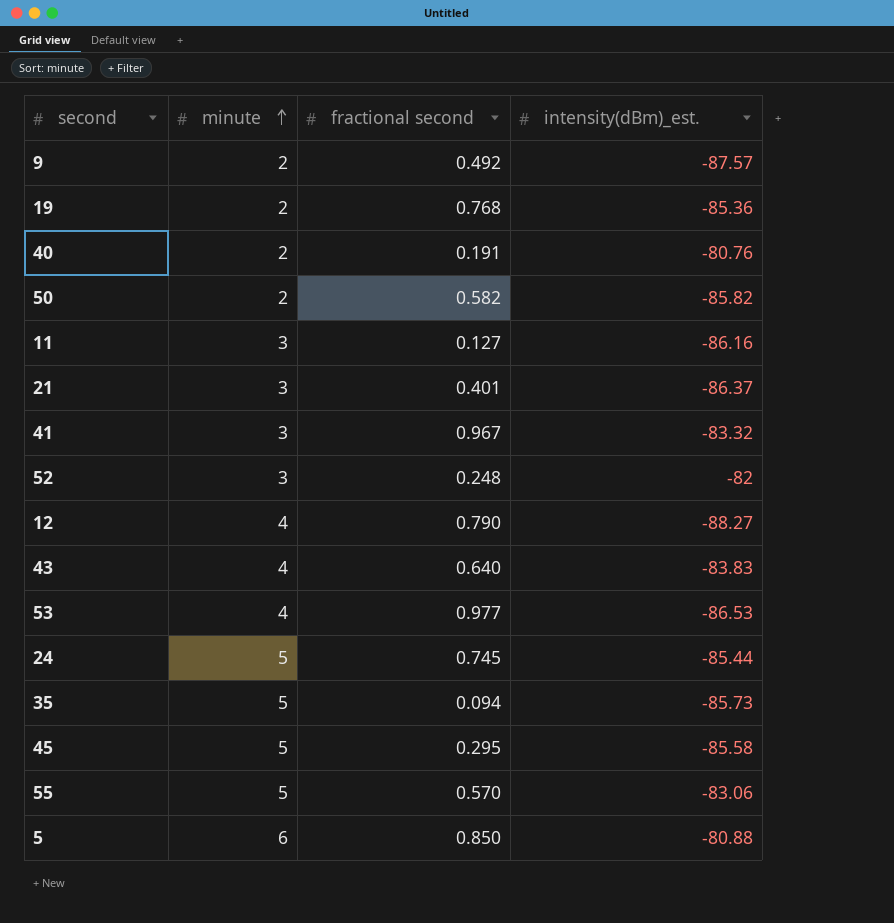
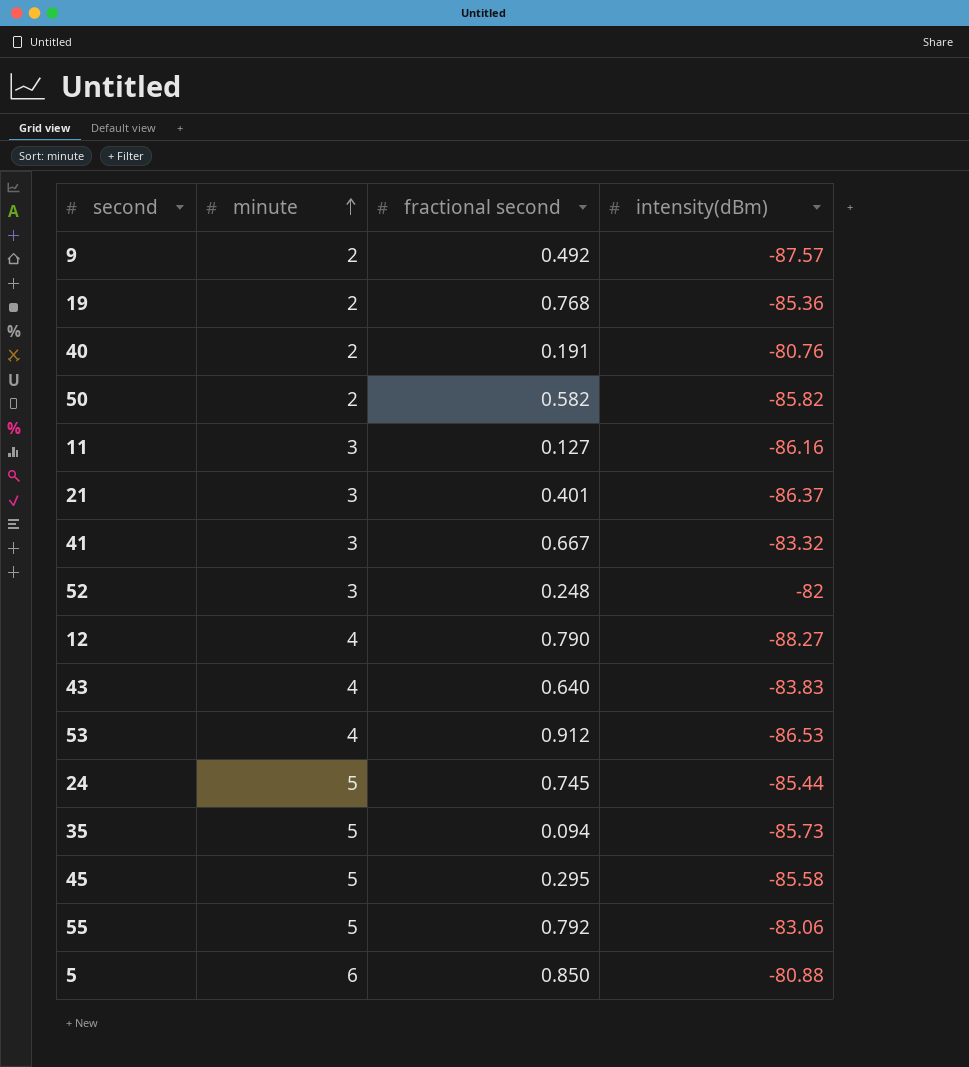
column name: intensity(dBm)_est. -> intensity(dBm)
41 | fractional second: 0.967 -> 0.667
53 | fractional second: 0.977 -> 0.912
55 | fractional second: 0.570 -> 0.792

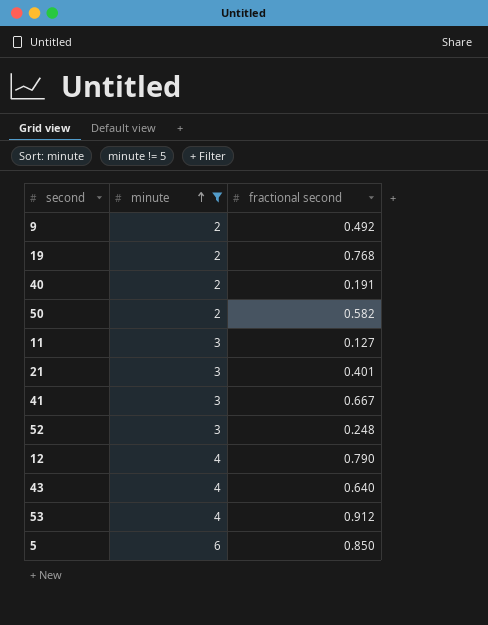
filter: none -> minute != 5
column intensity(dBm) | position: 4 -> none

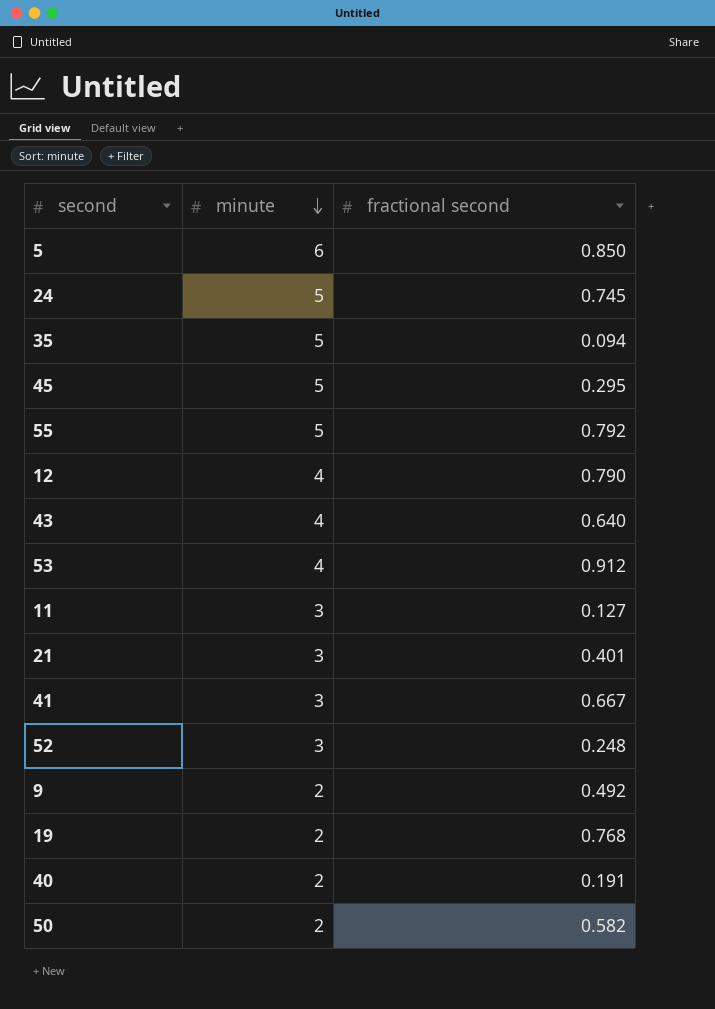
filter: minute != 5 -> none
row order: minute ascending -> minute descending

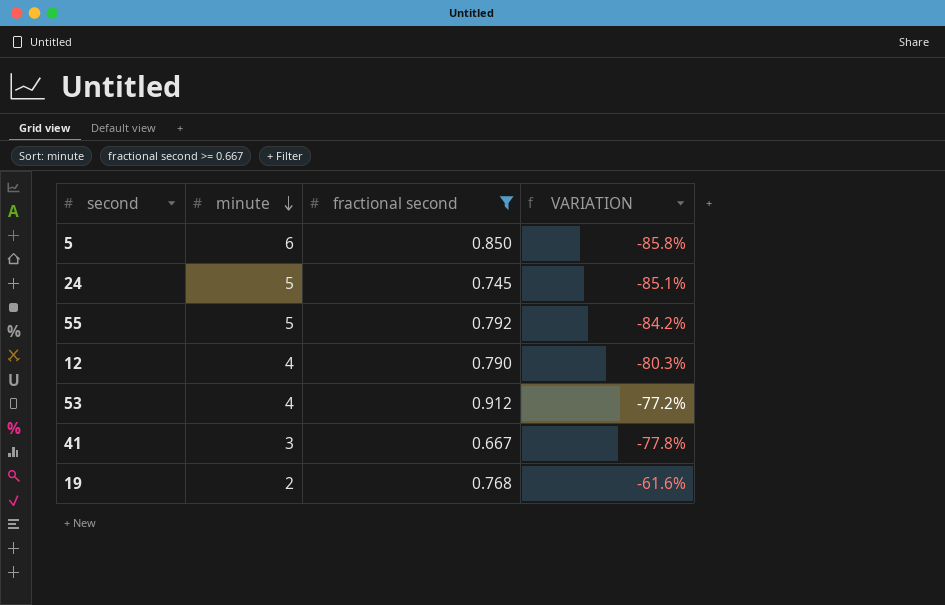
filter: none -> fractional second >= 0.667
column VARIATION | formula: none -> ([fractional second] - [minute]) / [minute]

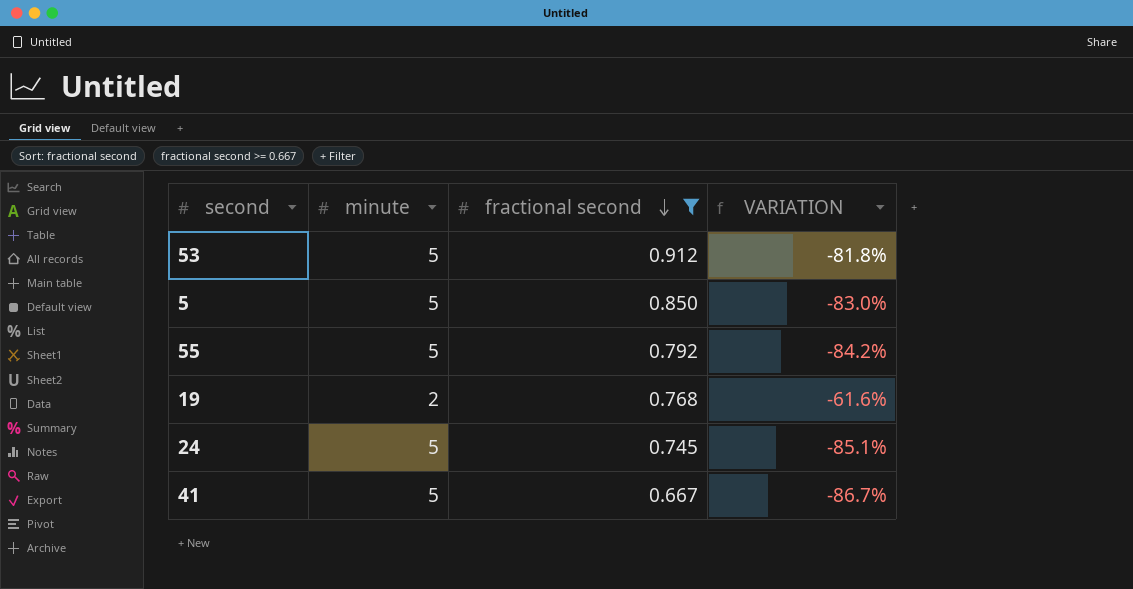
row order: minute descending -> fractional second descending
row 12: 4 | 0.790 | -80.3% -> none
53 | minute: 4 -> 5
53 | VARIATION: -77.2% -> -81.8%
5 | minute: 6 -> 5
5 | VARIATION: -85.8% -> -83.0%
41 | minute: 3 -> 5
41 | VARIATION: -77.8% -> -86.7%

